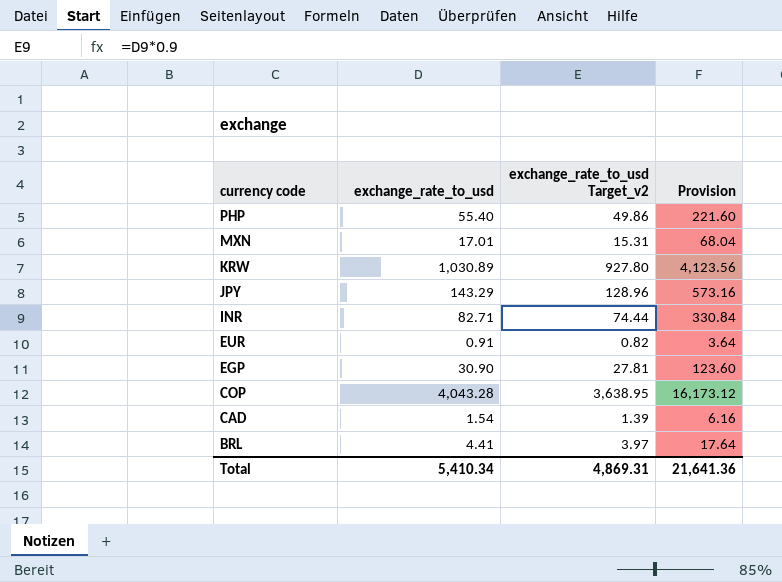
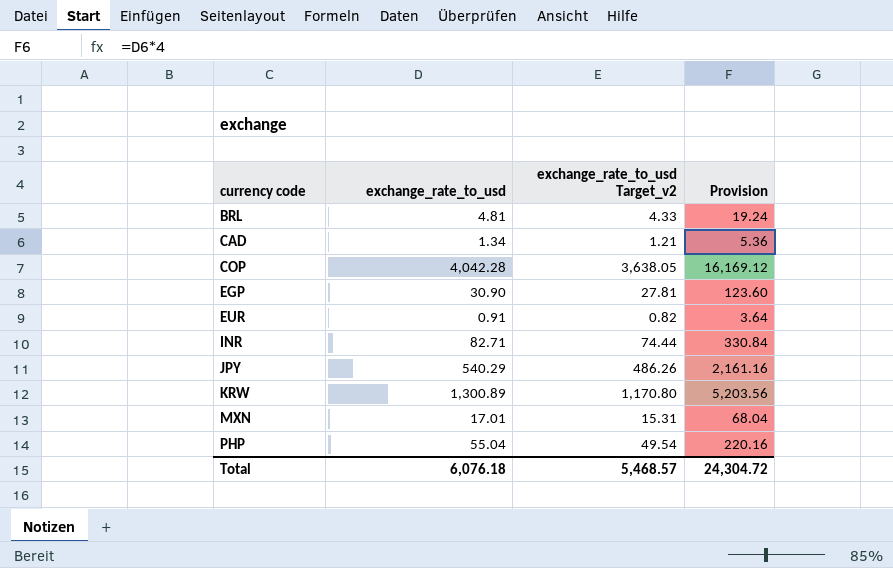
row order: currency code descending -> currency code ascending
BRL | exchange_rate_to_usd: 4.41 -> 4.81
BRL | exchange_rate_to_usd Target_v2: 3.97 -> 4.33
BRL | Provision: 17.64 -> 19.24
CAD | exchange_rate_to_usd: 1.54 -> 1.34
CAD | exchange_rate_to_usd Target_v2: 1.39 -> 1.21
CAD | Provision: 6.16 -> 5.36
COP | exchange_rate_to_usd: 4,043.28 -> 4,042.28
COP | exchange_rate_to_usd Target_v2: 3,638.95 -> 3,638.05
COP | Provision: 16,173.12 -> 16,169.12
JPY | exchange_rate_to_usd: 143.29 -> 540.29
JPY | exchange_rate_to_usd Target_v2: 128.96 -> 486.26
JPY | Provision: 573.16 -> 2,161.16
KRW | exchange_rate_to_usd: 1,030.89 -> 1,300.89
KRW | exchange_rate_to_usd Target_v2: 927.80 -> 1,170.80
KRW | Provision: 4,123.56 -> 5,203.56
PHP | exchange_rate_to_usd: 55.40 -> 55.04
PHP | exchange_rate_to_usd Target_v2: 49.86 -> 49.54
PHP | Provision: 221.60 -> 220.16
Total | exchange_rate_to_usd: 5,410.34 -> 6,076.18
Total | exchange_rate_to_usd Target_v2: 4,869.31 -> 5,468.57
Total | Provision: 21,641.36 -> 24,304.72

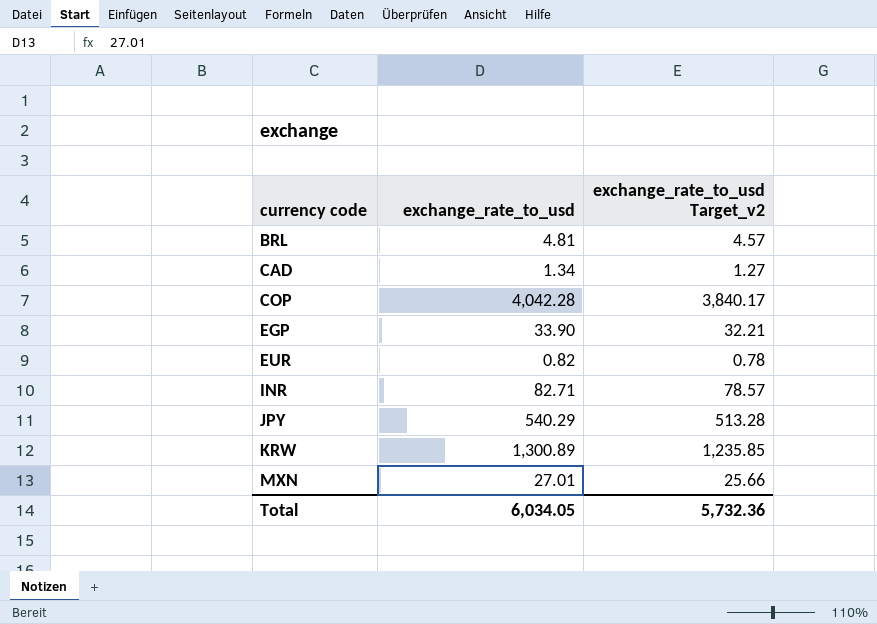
column Provision | formula: [exchange_rate_to_usd] * 4 -> none
column exchange_rate_to_usd Target_v2 | formula: [exchange_rate_to_usd] * 0.9 -> [exchange_rate_to_usd] * 0.95
row PHP: 55.04 | 49.54 | 220.16 -> none
EGP | exchange_rate_to_usd: 30.90 -> 33.90
EUR | exchange_rate_to_usd: 0.91 -> 0.82
MXN | exchange_rate_to_usd: 17.01 -> 27.01
Total | exchange_rate_to_usd: 6,076.18 -> 6,034.05
Total | exchange_rate_to_usd Target_v2: 5,468.57 -> 5,732.36

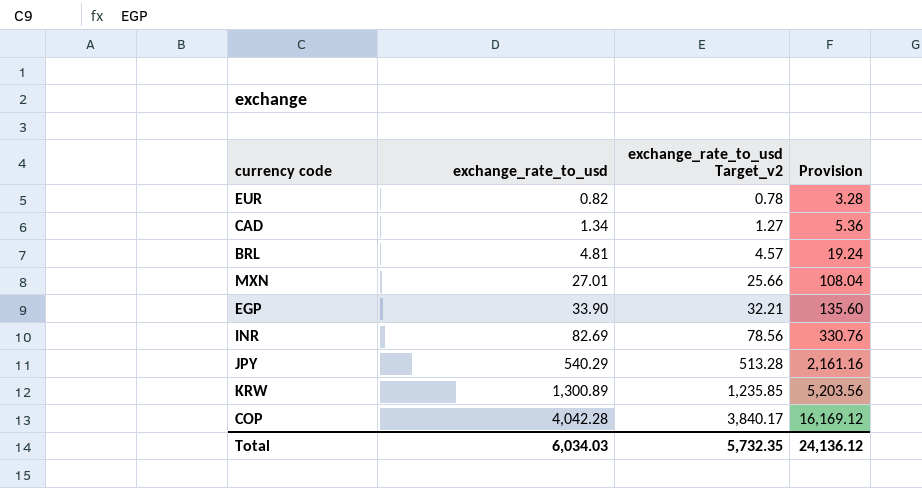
row order: currency code ascending -> exchange_rate_to_usd ascending
column Provision | formula: none -> [exchange_rate_to_usd] * 4
INR | exchange_rate_to_usd: 82.71 -> 82.69
INR | exchange_rate_to_usd Target_v2: 78.57 -> 78.56
Total | exchange_rate_to_usd: 6,034.05 -> 6,034.03
Total | exchange_rate_to_usd Target_v2: 5,732.36 -> 5,732.35

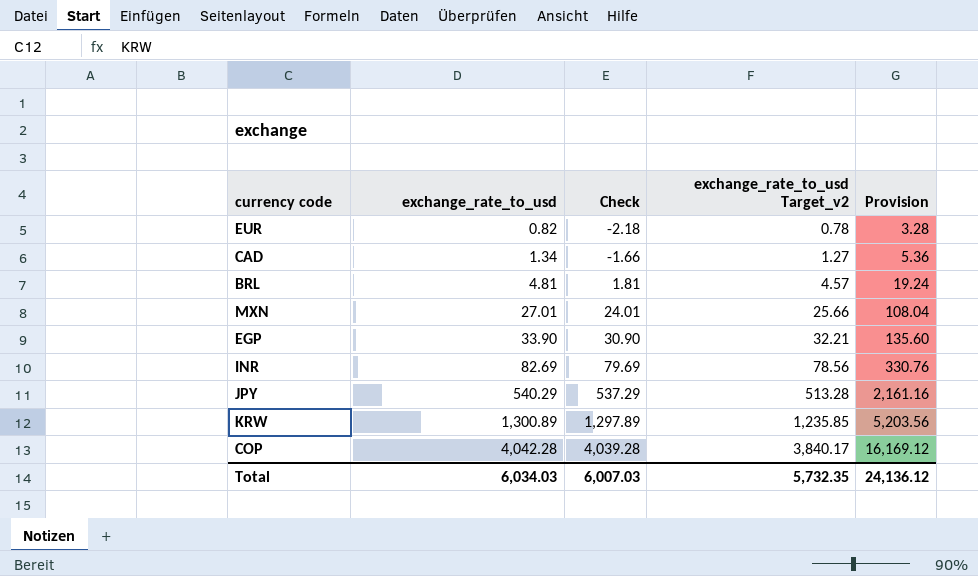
column Check | formula: none -> [exchange_rate_to_usd] - 3

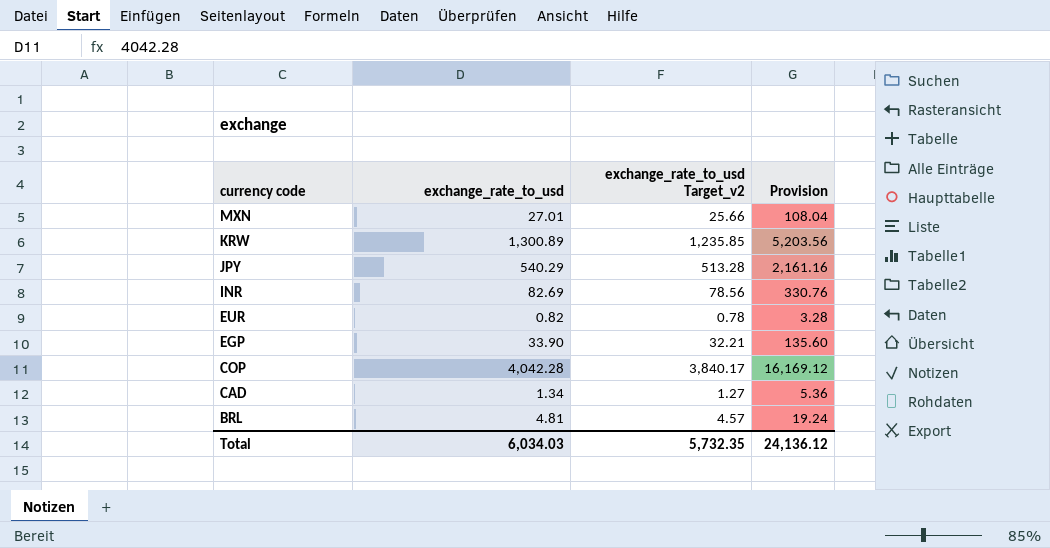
row order: exchange_rate_to_usd ascending -> currency code descending
column Check | formula: [exchange_rate_to_usd] - 3 -> none

